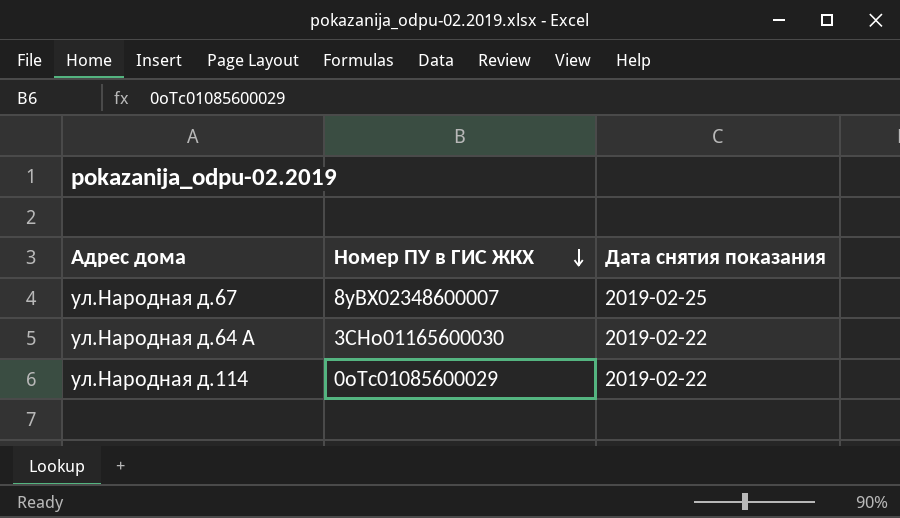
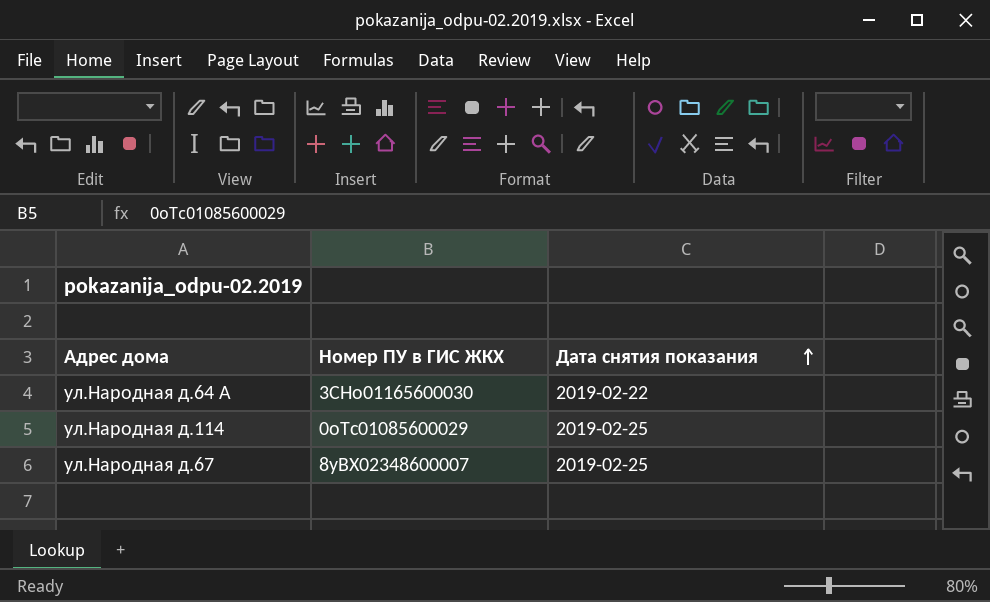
row order: Номер ПУ в ГИС ЖКХ descending -> Дата снятия показания ascending
ул.Народная д.114 | Дата снятия показания: 2019-02-22 -> 2019-02-25

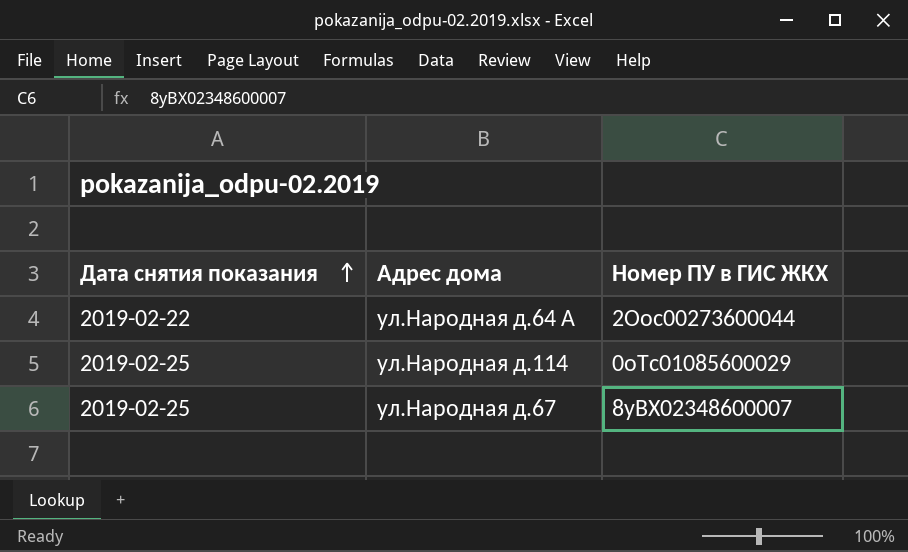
column Дата снятия показания | position: 3 -> 1
ул.Народная д.64 А | Номер ПУ в ГИС ЖКХ: 3CHo01165600030 -> 2Ooc00273600044

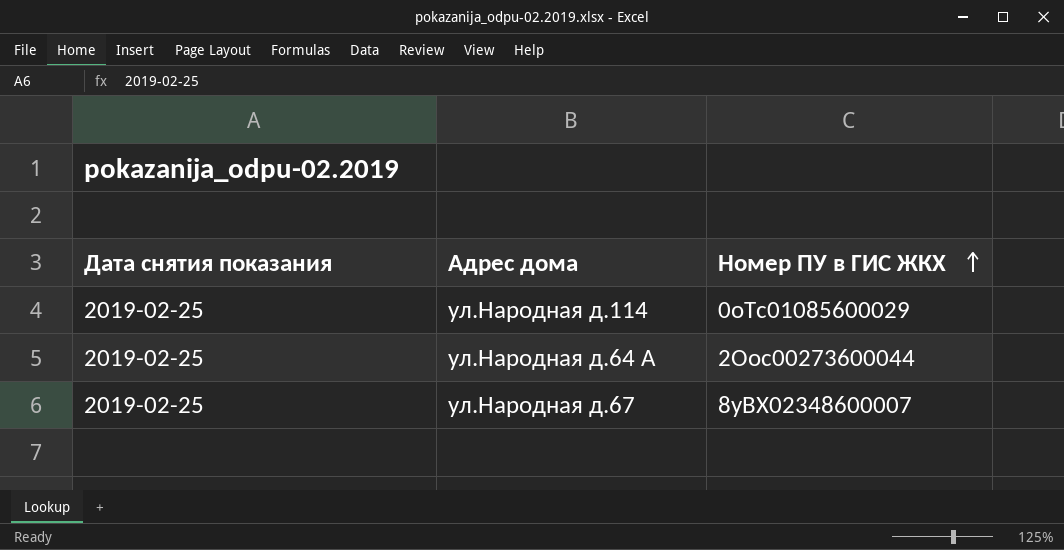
row order: Дата снятия показания ascending -> Номер ПУ в ГИС ЖКХ ascending
ул.Народная д.64 А | Дата снятия показания: 2019-02-22 -> 2019-02-25

